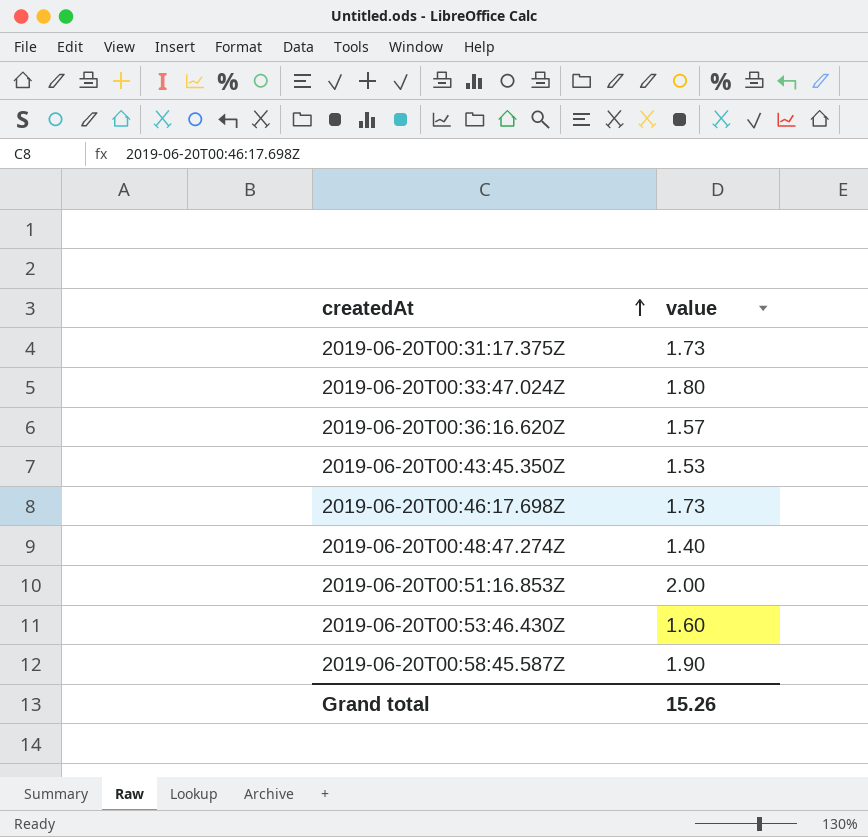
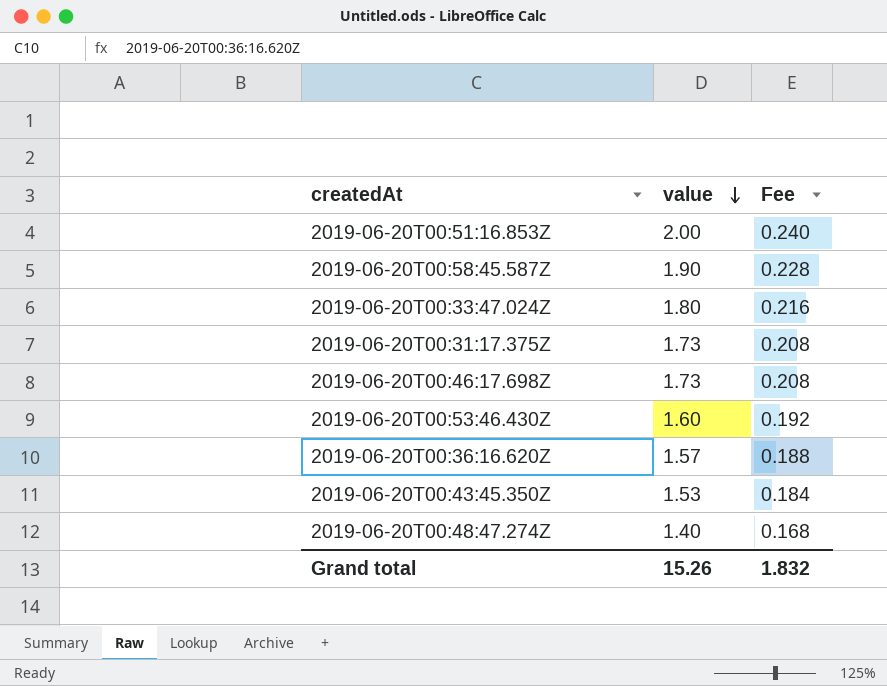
row order: createdAt ascending -> value descending
column Fee | formula: none -> [value] * 0.12

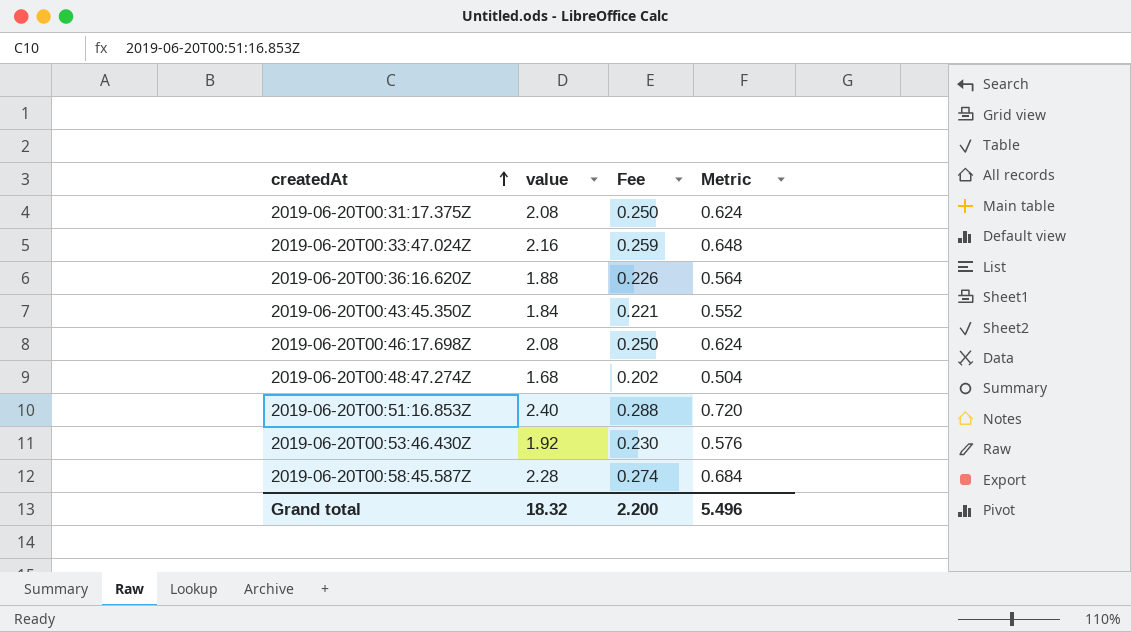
row order: value descending -> createdAt ascending
column Metric | formula: none -> [value] * 0.3
2019-06-20T00:31:17.375Z | value: 1.73 -> 2.08
2019-06-20T00:31:17.375Z | Fee: 0.208 -> 0.250
2019-06-20T00:33:47.024Z | value: 1.80 -> 2.16
2019-06-20T00:33:47.024Z | Fee: 0.216 -> 0.259
2019-06-20T00:36:16.620Z | value: 1.57 -> 1.88
2019-06-20T00:36:16.620Z | Fee: 0.188 -> 0.226
2019-06-20T00:43:45.350Z | value: 1.53 -> 1.84
2019-06-20T00:43:45.350Z | Fee: 0.184 -> 0.221
2019-06-20T00:46:17.698Z | value: 1.73 -> 2.08
2019-06-20T00:46:17.698Z | Fee: 0.208 -> 0.250
2019-06-20T00:48:47.274Z | value: 1.40 -> 1.68
2019-06-20T00:48:47.274Z | Fee: 0.168 -> 0.202
2019-06-20T00:51:16.853Z | value: 2.00 -> 2.40
2019-06-20T00:51:16.853Z | Fee: 0.240 -> 0.288
2019-06-20T00:53:46.430Z | value: 1.60 -> 1.92
2019-06-20T00:53:46.430Z | Fee: 0.192 -> 0.230
2019-06-20T00:58:45.587Z | value: 1.90 -> 2.28
2019-06-20T00:58:45.587Z | Fee: 0.228 -> 0.274
Grand total | value: 15.26 -> 18.32
Grand total | Fee: 1.832 -> 2.200

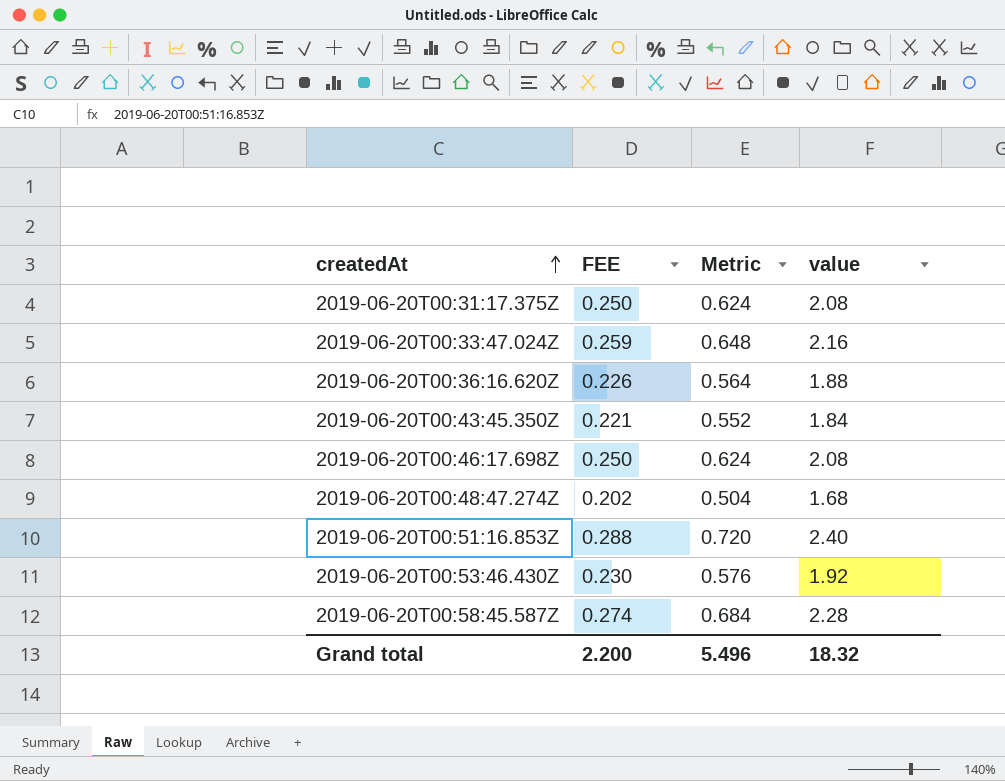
column name: Fee -> FEE
column value | position: 2 -> 4

